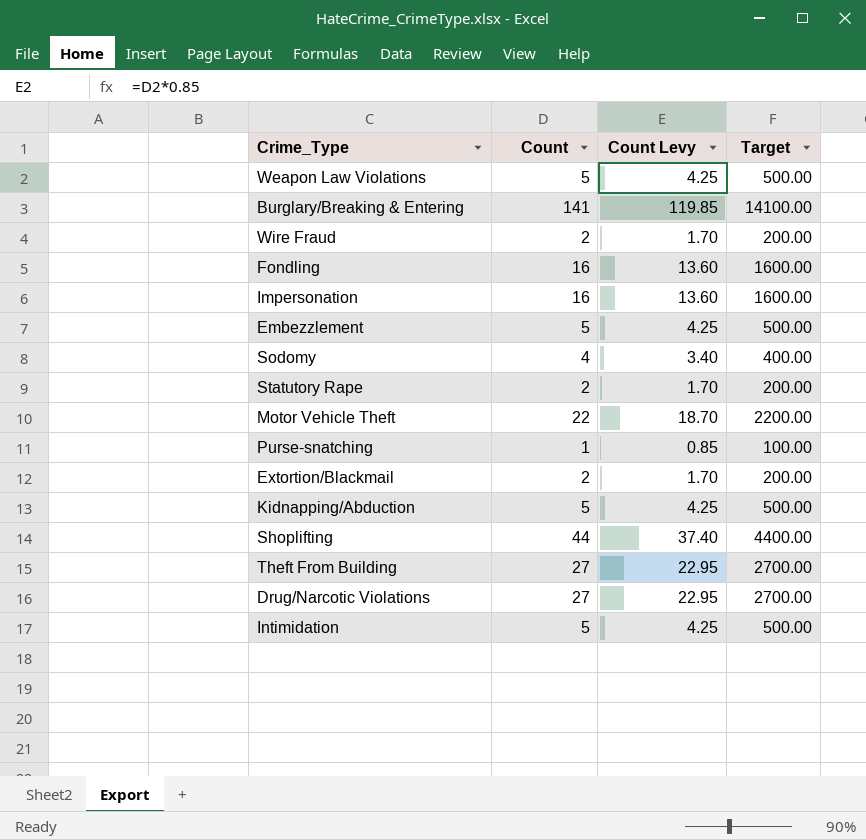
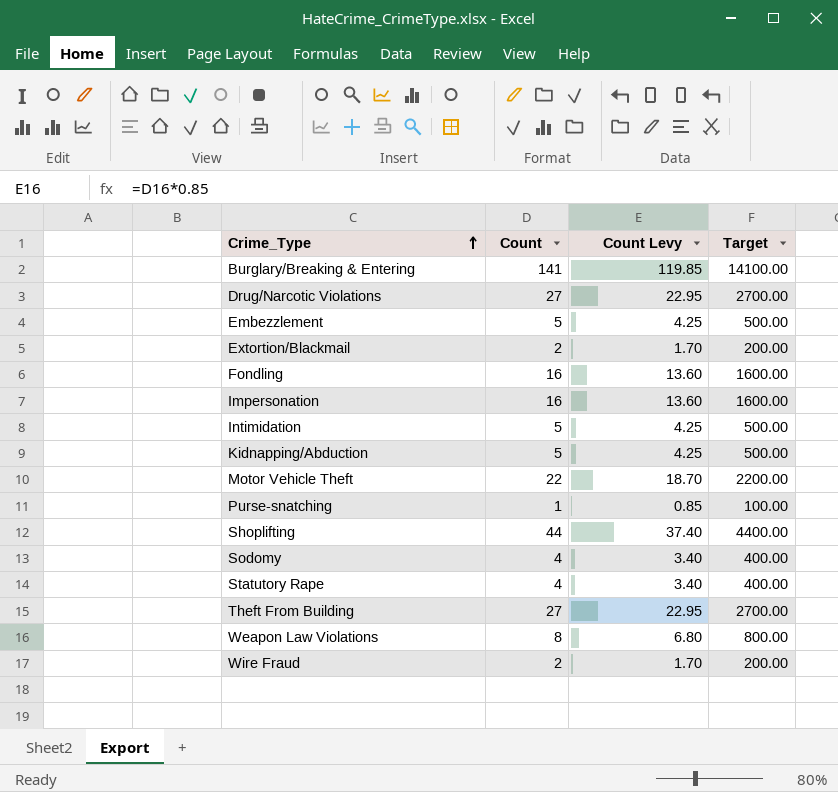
row order: none -> Crime_Type ascending
Statutory Rape | Count: 2 -> 4
Statutory Rape | Count Levy: 1.70 -> 3.40
Statutory Rape | Target: 200.00 -> 400.00
Weapon Law Violations | Count: 5 -> 8
Weapon Law Violations | Count Levy: 4.25 -> 6.80
Weapon Law Violations | Target: 500.00 -> 800.00

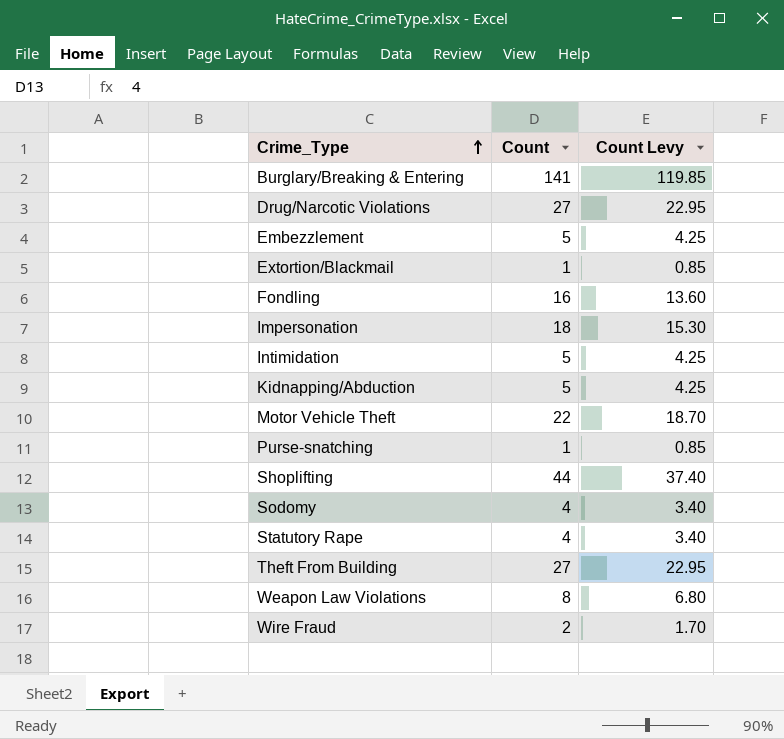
column Target | formula: [Count] * 100 -> none
Extortion/Blackmail | Count: 2 -> 1
Extortion/Blackmail | Count Levy: 1.70 -> 0.85
Impersonation | Count: 16 -> 18
Impersonation | Count Levy: 13.60 -> 15.30

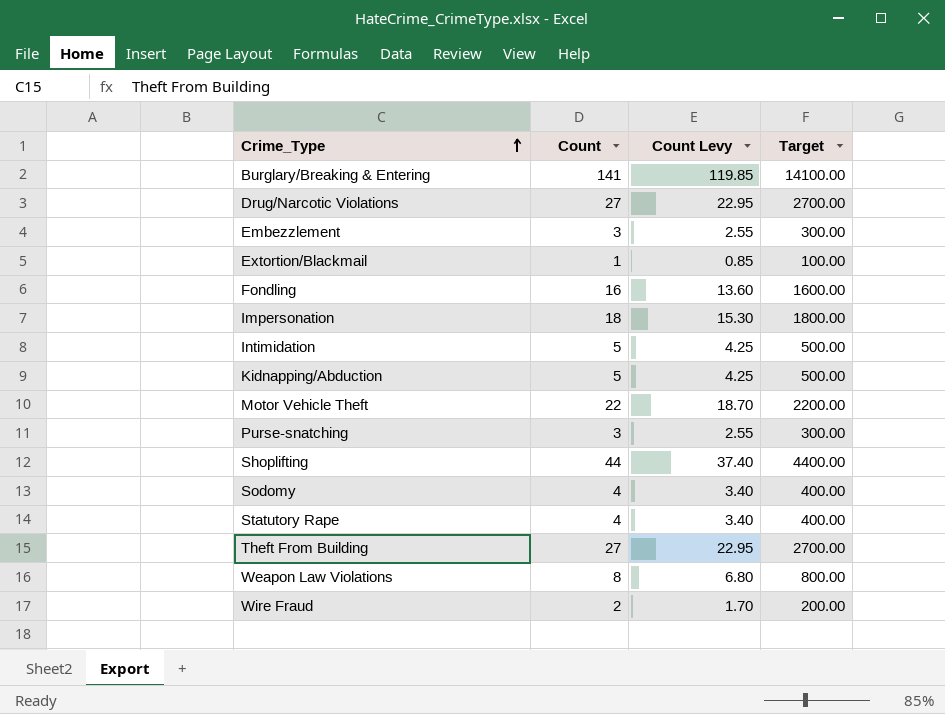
column Target | formula: none -> [Count] * 100
Embezzlement | Count: 5 -> 3
Embezzlement | Count Levy: 4.25 -> 2.55
Purse-snatching | Count: 1 -> 3
Purse-snatching | Count Levy: 0.85 -> 2.55

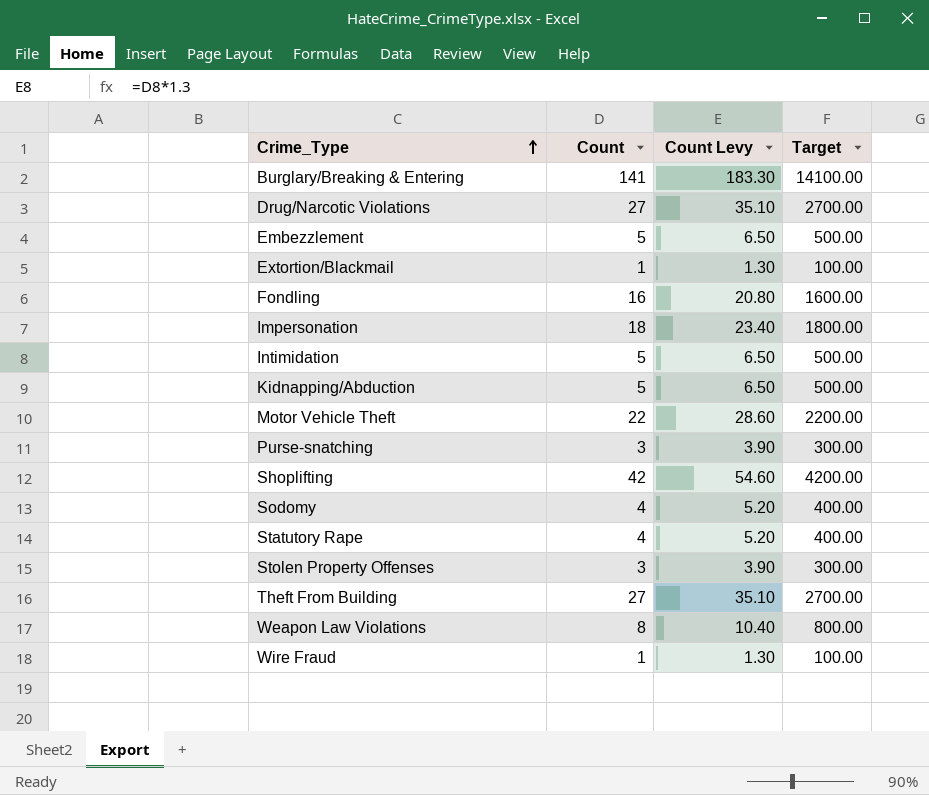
column Count Levy | formula: [Count] * 0.85 -> [Count] * 1.3
Embezzlement | Count: 3 -> 5
Embezzlement | Target: 300.00 -> 500.00
Shoplifting | Count: 44 -> 42
Shoplifting | Target: 4400.00 -> 4200.00
row Stolen Property Offenses: none -> 3 | 3.90 | 300.00
Wire Fraud | Count: 2 -> 1
Wire Fraud | Target: 200.00 -> 100.00

